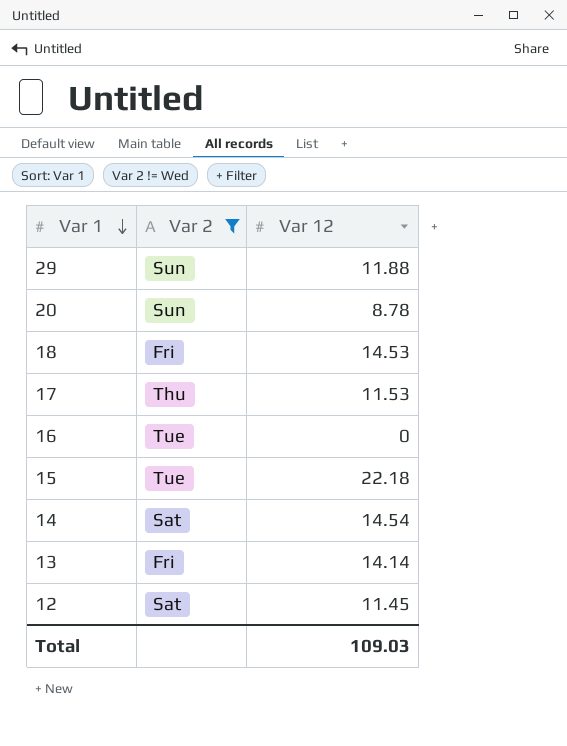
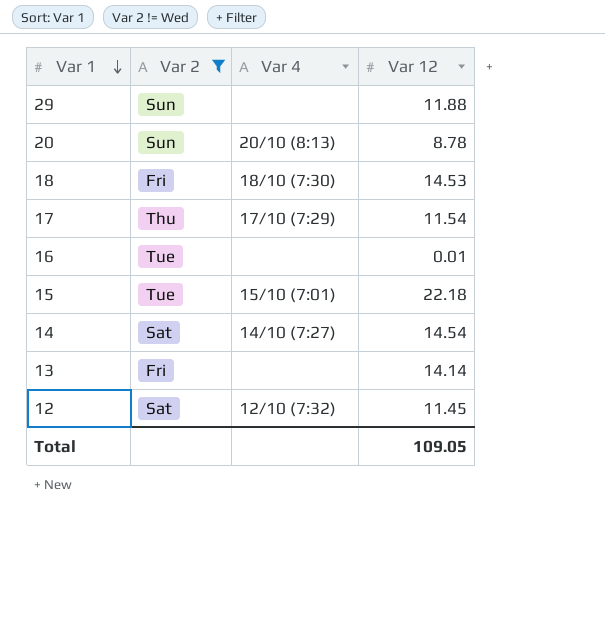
column Var 4 | position: none -> 3
17 | Var 12: 11.53 -> 11.54
16 | Var 12: 0 -> 0.01
Total | Var 12: 109.03 -> 109.05

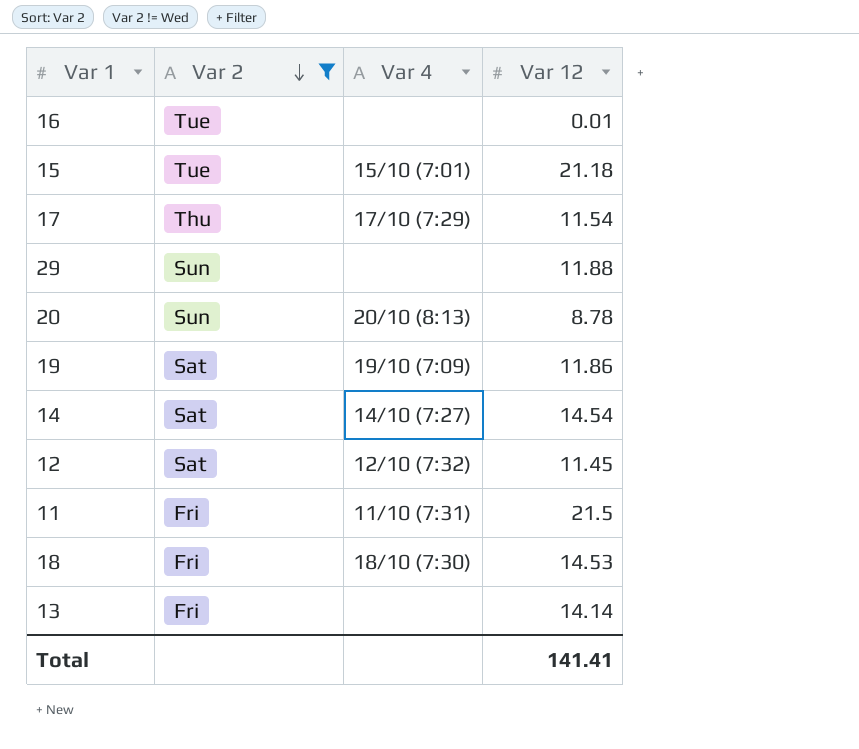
row order: Var 1 descending -> Var 2 descending
15 | Var 12: 22.18 -> 21.18
row 19: none -> Sat | 19/10 (7:09) | 11.86
row 11: none -> Fri | 11/10 (7:31) | 21.5
Total | Var 12: 109.05 -> 141.41

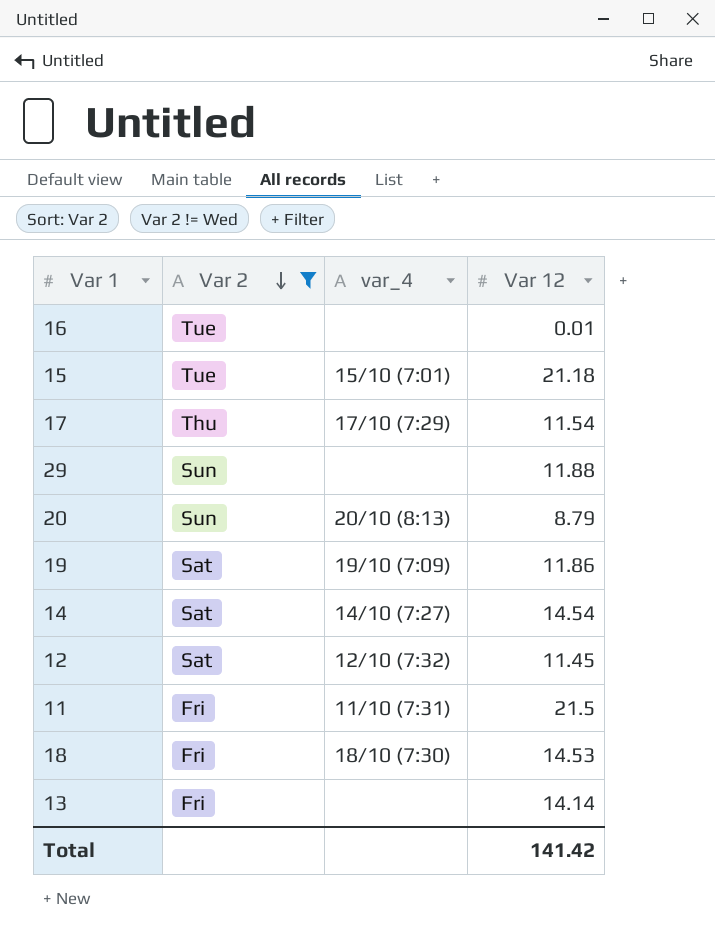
column name: Var 4 -> var_4
20 | Var 12: 8.78 -> 8.79
Total | Var 12: 141.41 -> 141.42

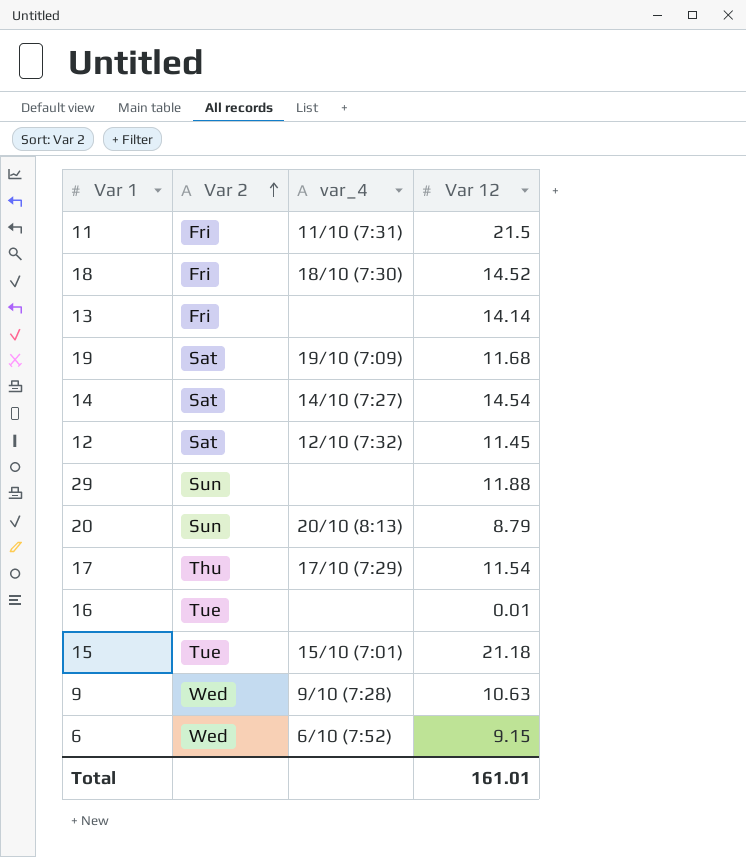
filter: Var 2 != Wed -> none
row order: Var 2 descending -> Var 2 ascending
18 | Var 12: 14.53 -> 14.52
19 | Var 12: 11.86 -> 11.68
Total | Var 12: 141.42 -> 161.01

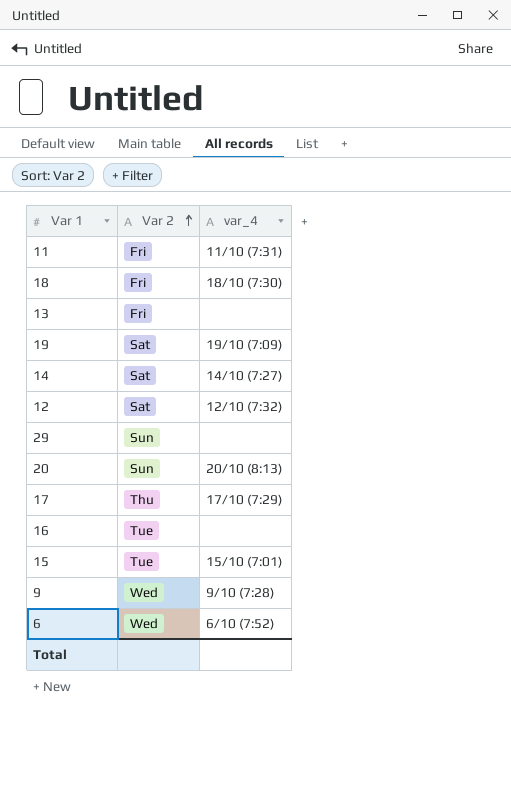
column Var 12 | position: 4 -> none

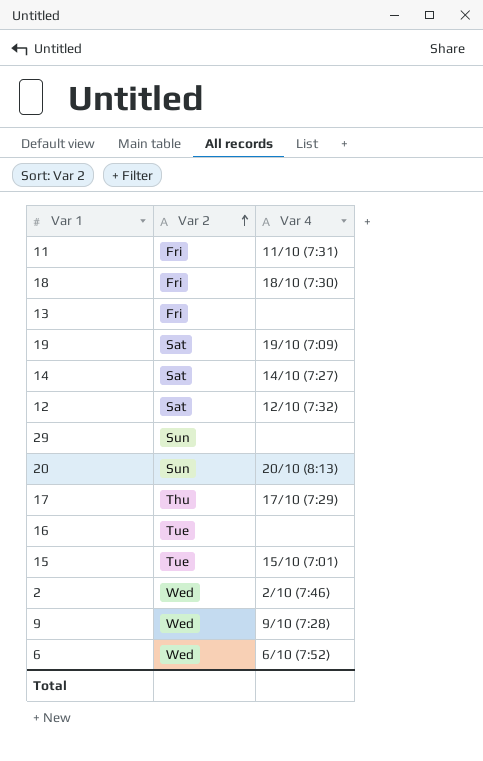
column name: var_4 -> Var 4
row 2: none -> Wed | 2/10 (7:46)

